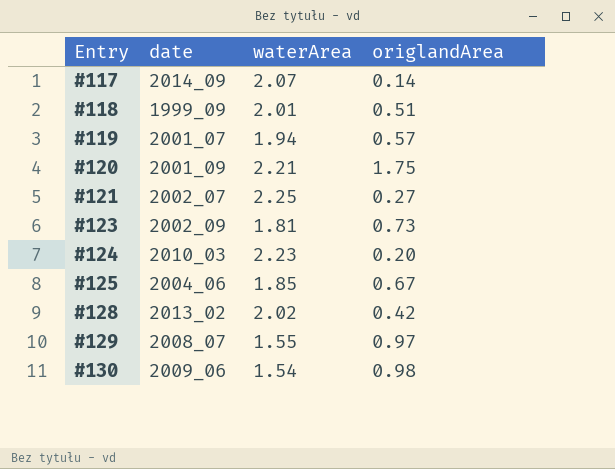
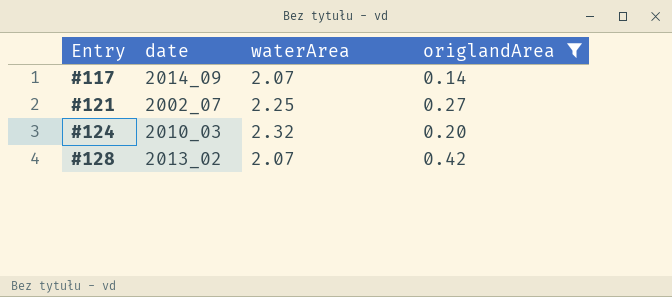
filter: none -> origlandArea <= 0.42
#124 | waterArea: 2.23 -> 2.32
#128 | waterArea: 2.02 -> 2.07

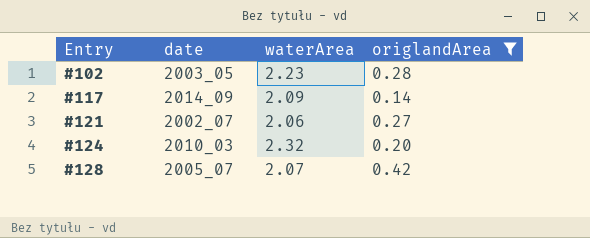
row #102: none -> 2003_05 | 2.23 | 0.28
#117 | waterArea: 2.07 -> 2.09
#121 | waterArea: 2.25 -> 2.06
#128 | date: 2013_02 -> 2005_07

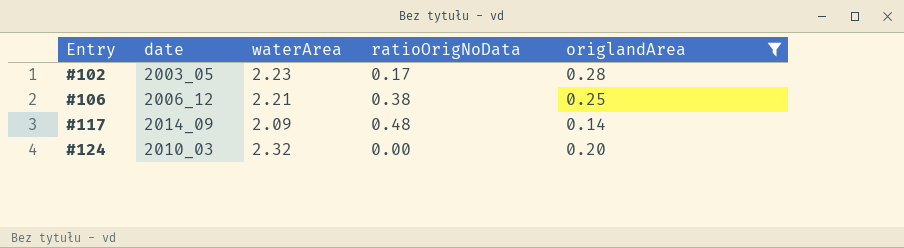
column ratioOrigNoData | position: none -> 4
row #121: 2002_07 | 2.06 | 0.27 -> none
row #128: 2005_07 | 2.07 | 0.42 -> none
row #106: none -> 2006_12 | 2.21 | 0.38 | 0.25

